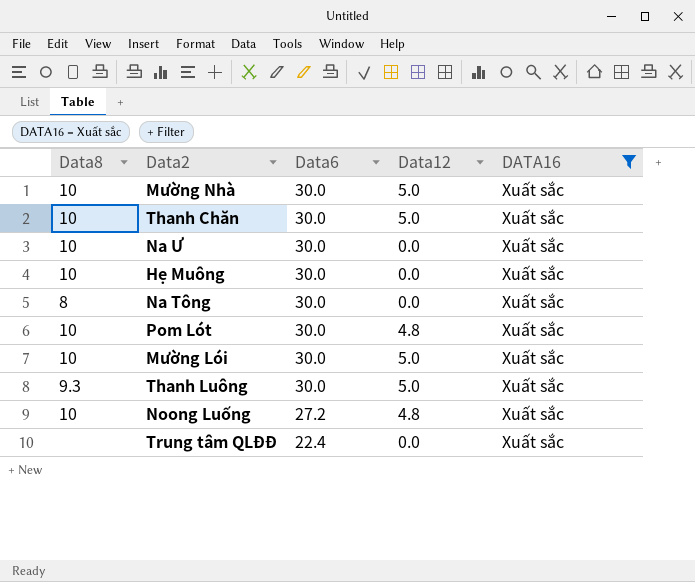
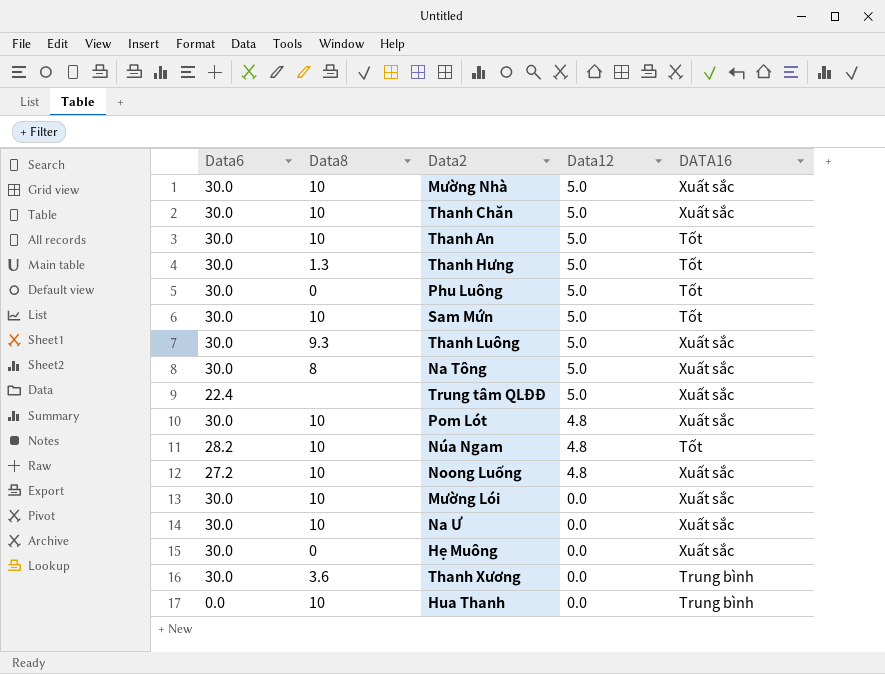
filter: DATA16 = Xuất sắc -> none
row order: Data6 descending -> Data12 descending
column Data6 | position: 3 -> 1
Na Tông | Data12: 0.0 -> 5.0
Trung tâm QLĐĐ | Data12: 0.0 -> 5.0
Mường Lói | Data12: 5.0 -> 0.0
Hẹ Muông | Data8: 10 -> 0

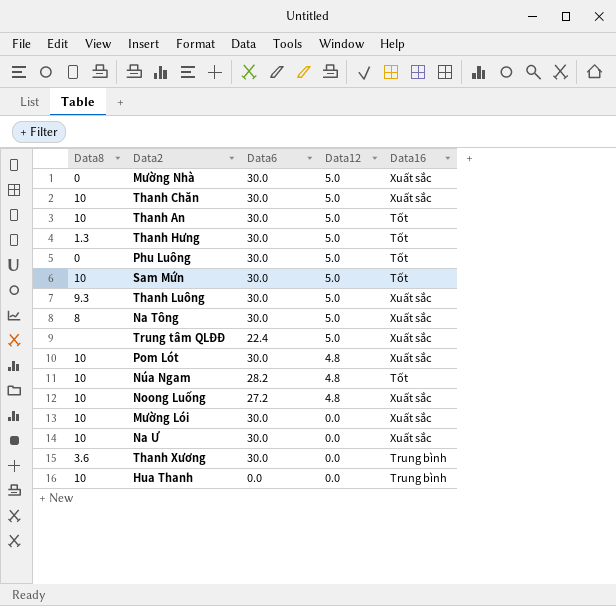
column Data6 | position: 1 -> 3
column name: DATA16 -> Data16
row Hẹ Muông: 30.0 | 0 | 0.0 | Xuất sắc -> none
Mường Nhà | Data8: 10 -> 0

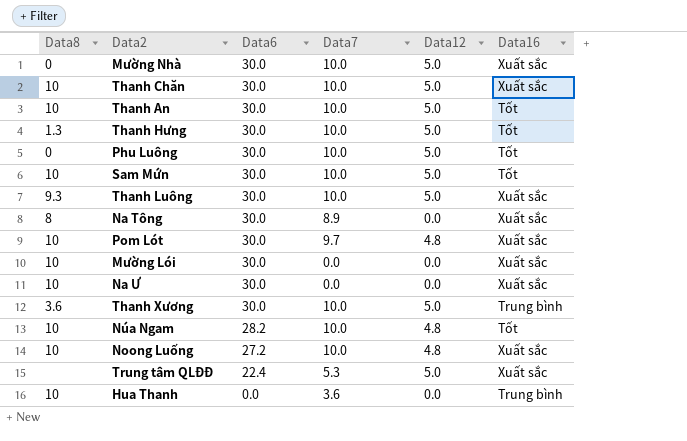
row order: Data12 descending -> Data6 descending
column Data7 | position: none -> 4
Na Tông | Data12: 5.0 -> 0.0
Thanh Xương | Data12: 0.0 -> 5.0

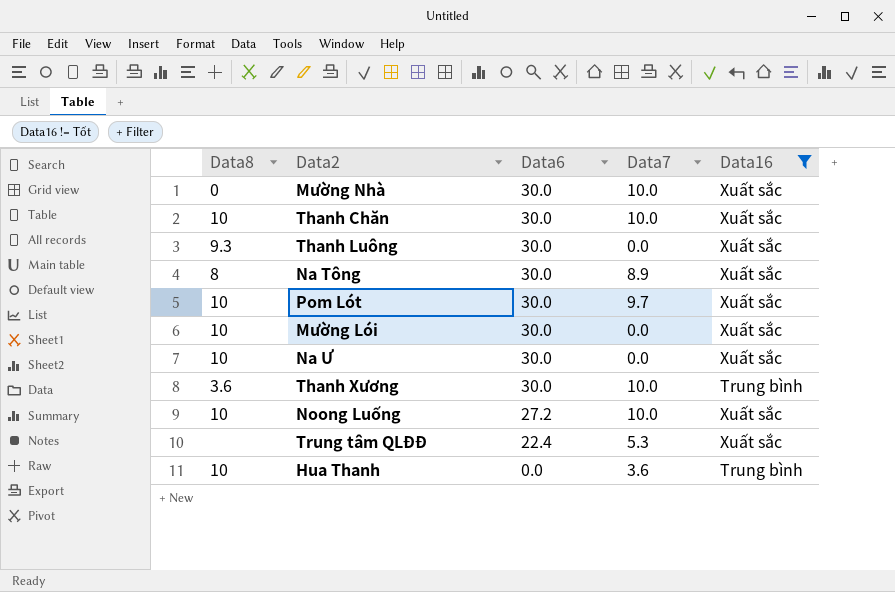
filter: none -> Data16 != Tốt
column Data12 | position: 5 -> none
Thanh Luông | Data7: 10.0 -> 0.0

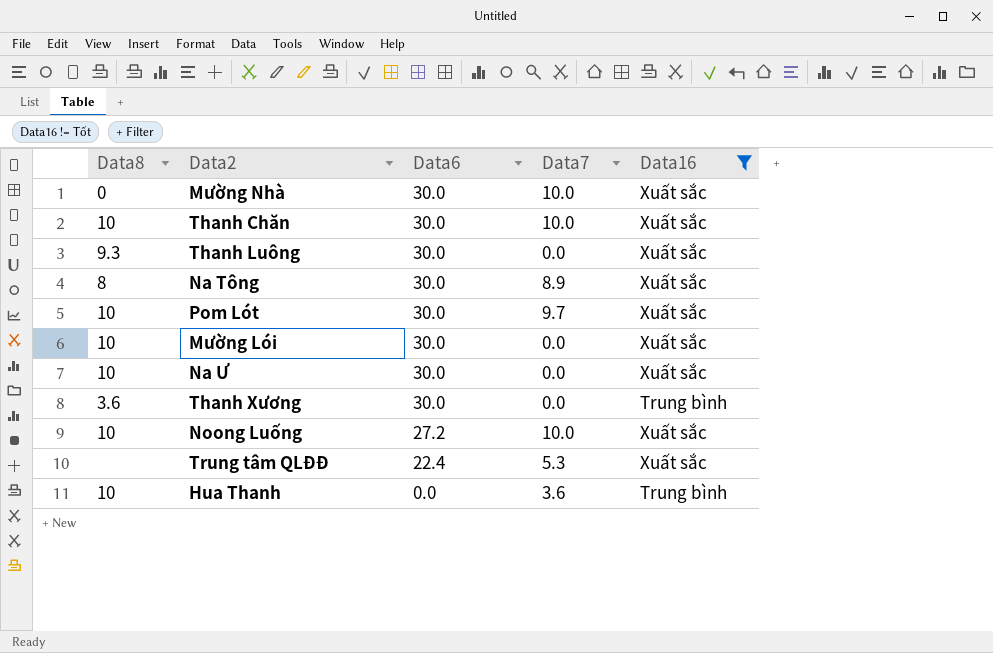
Thanh Xương | Data7: 10.0 -> 0.0

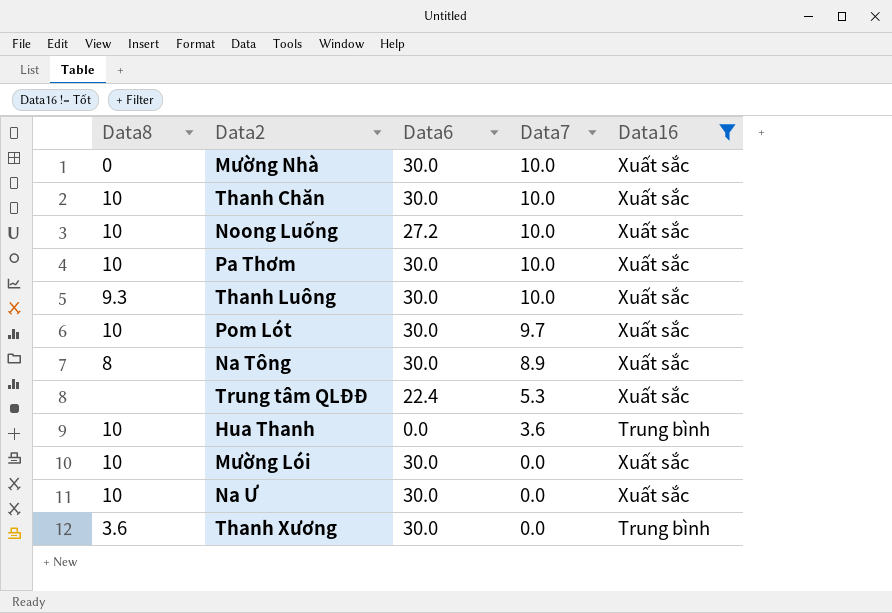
row order: Data6 descending -> Data7 descending
row Pa Thơm: none -> 10 | 30.0 | 10.0 | Xuất sắc
Thanh Luông | Data7: 0.0 -> 10.0

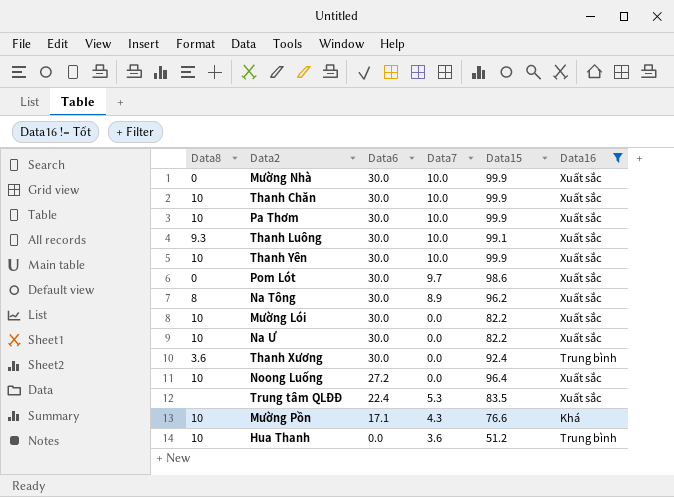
row order: Data7 descending -> Data6 descending
column Data15 | position: none -> 5
row Thanh Yên: none -> 10 | 30.0 | 10.0 | 99.9 | Xuất sắc
Pom Lót | Data8: 10 -> 0
Noong Luống | Data7: 10.0 -> 0.0
row Mường Pồn: none -> 10 | 17.1 | 4.3 | 76.6 | Khá

